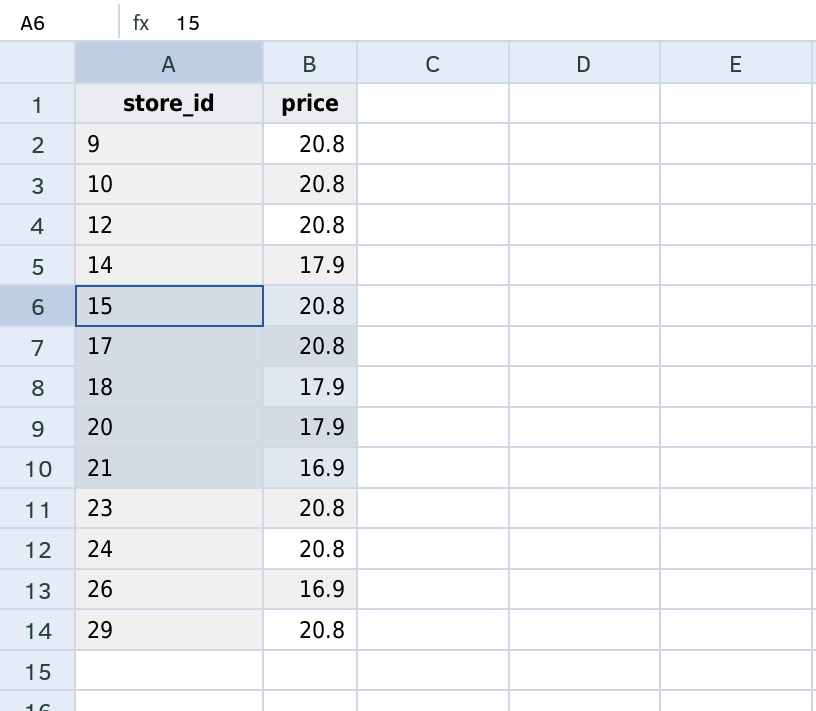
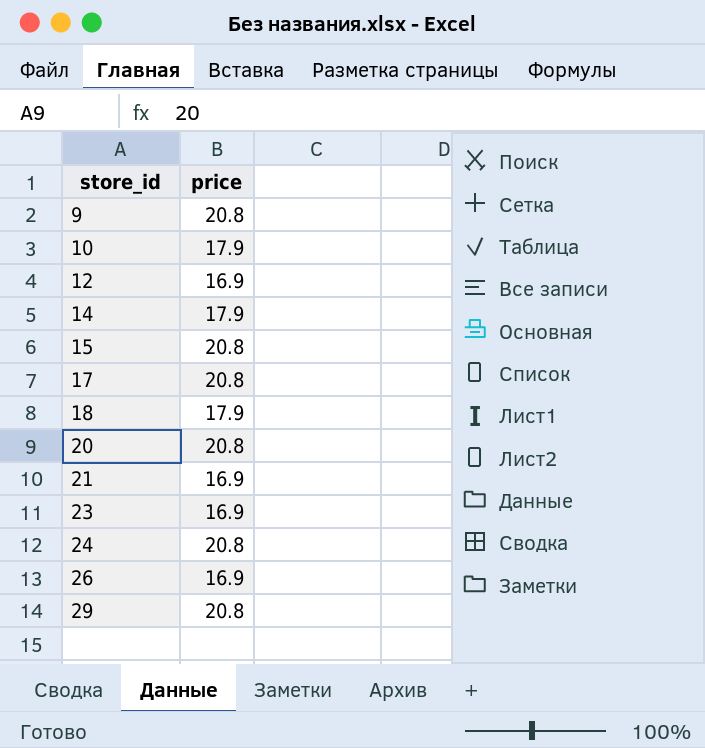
10 | price: 20.8 -> 17.9
12 | price: 20.8 -> 16.9
20 | price: 17.9 -> 20.8
23 | price: 20.8 -> 16.9

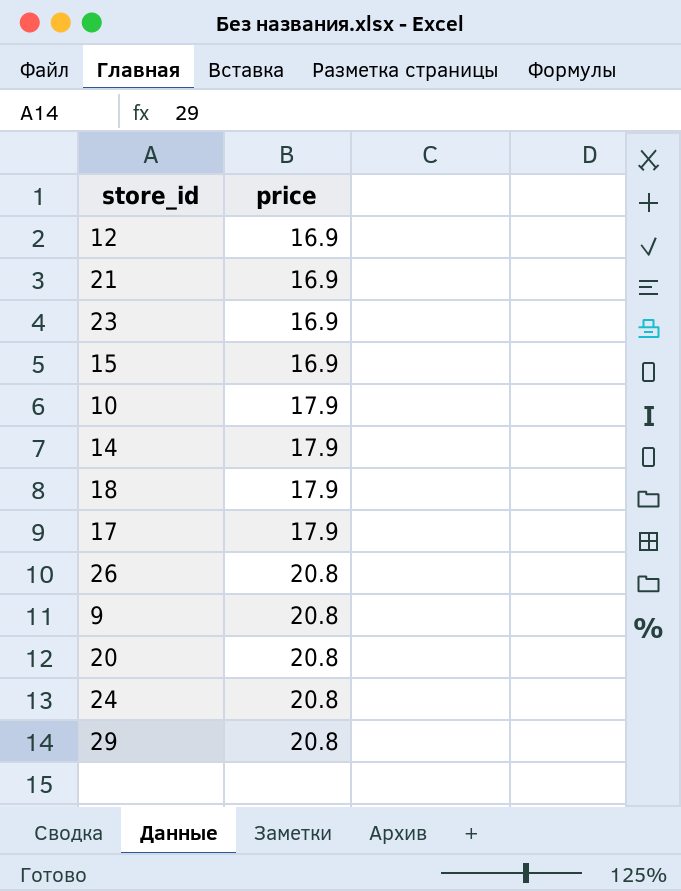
row order: store_id ascending -> price ascending
15 | price: 20.8 -> 16.9
17 | price: 20.8 -> 17.9
26 | price: 16.9 -> 20.8

